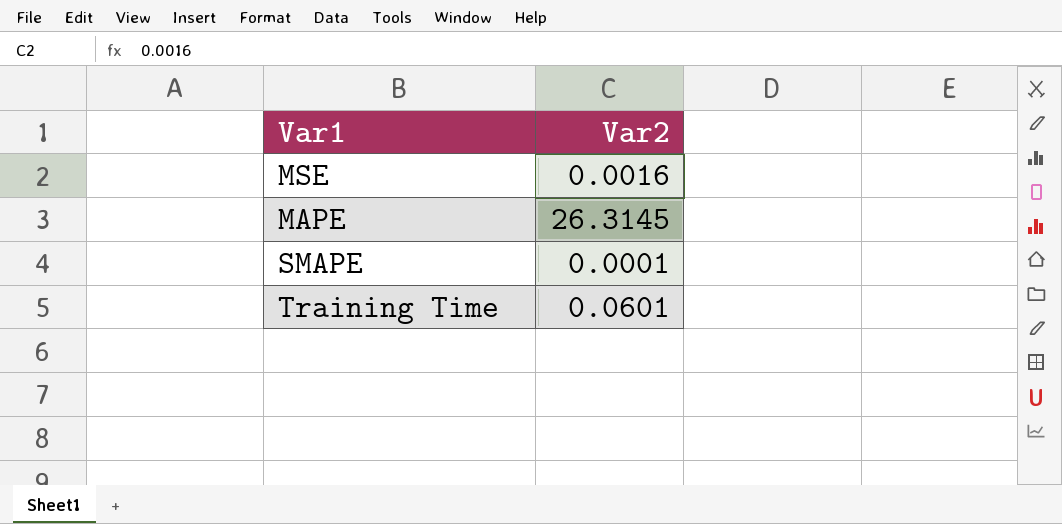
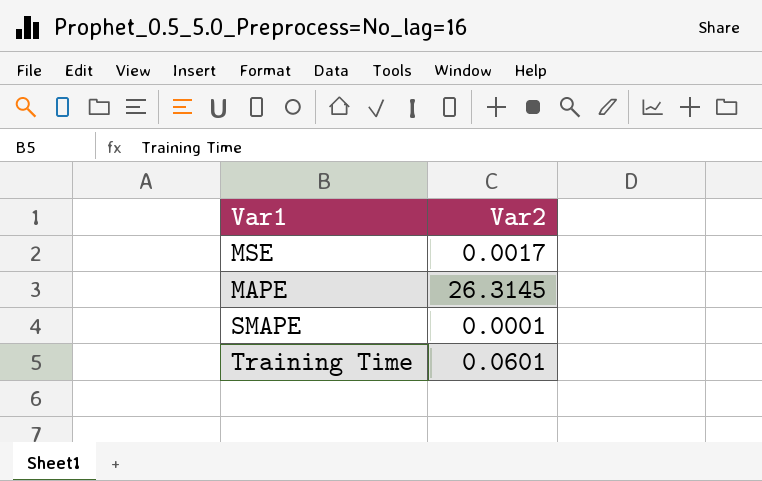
MSE | Var2: 0.0016 -> 0.0017

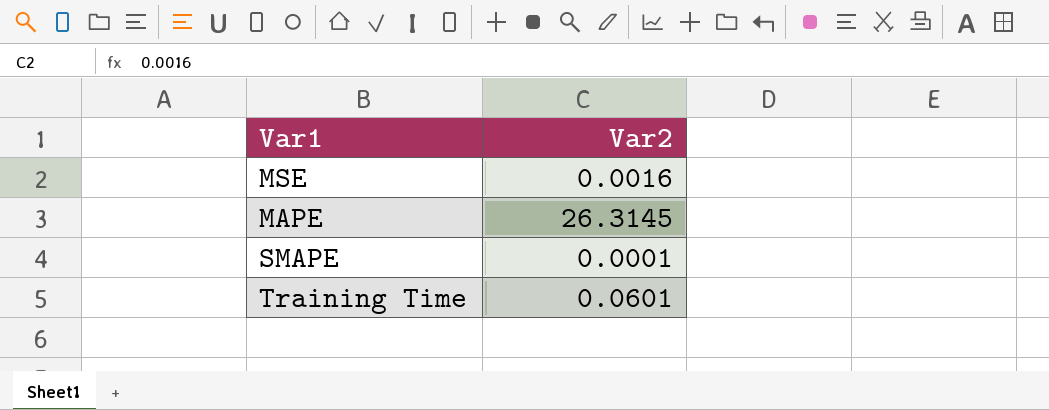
MSE | Var2: 0.0017 -> 0.0016

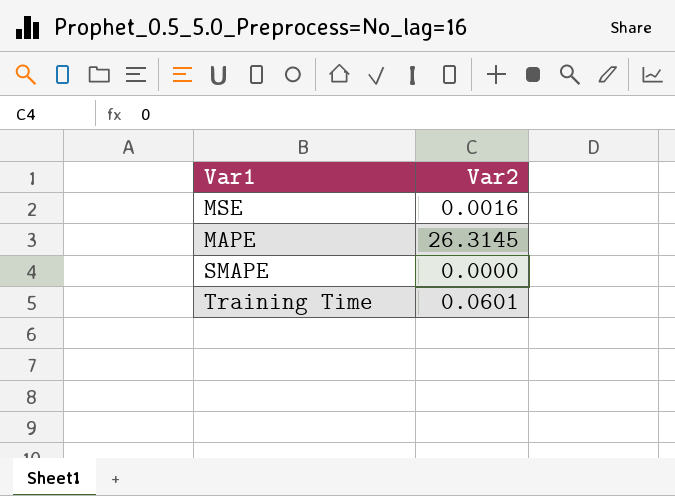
SMAPE | Var2: 0.0001 -> 0.0000

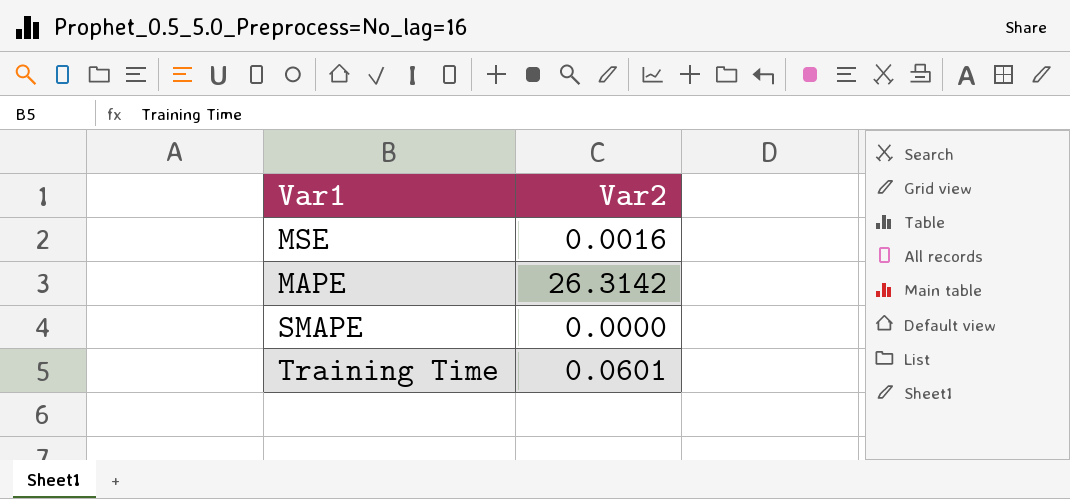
MAPE | Var2: 26.3145 -> 26.3142

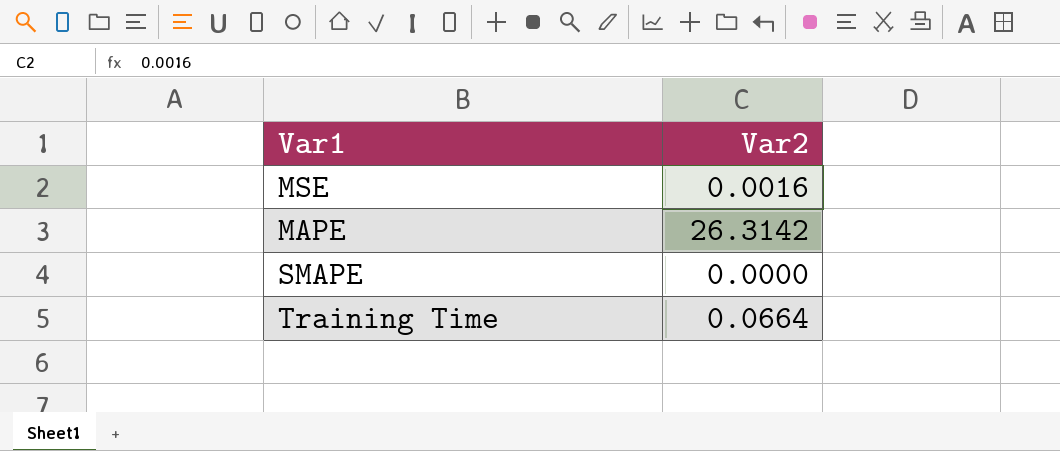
Training Time | Var2: 0.0601 -> 0.0664

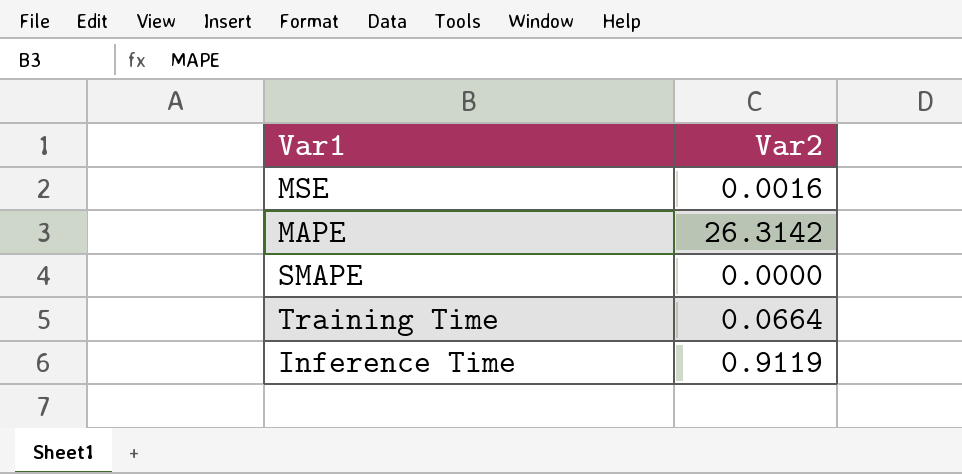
row Inference Time: none -> 0.9119

